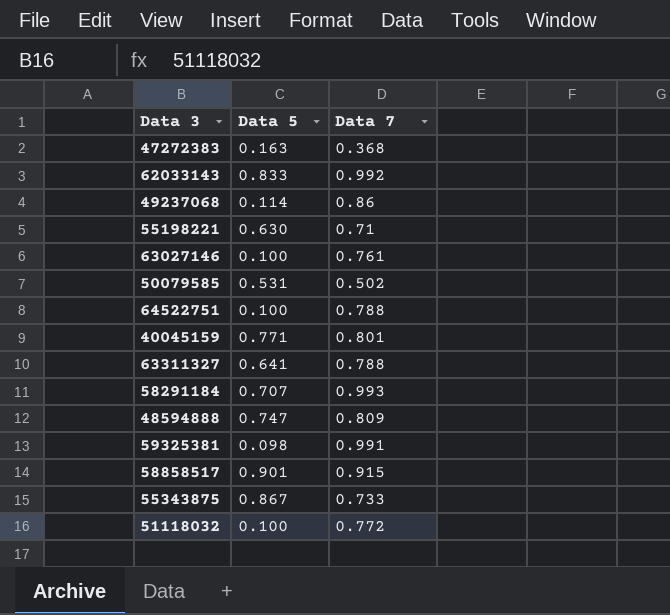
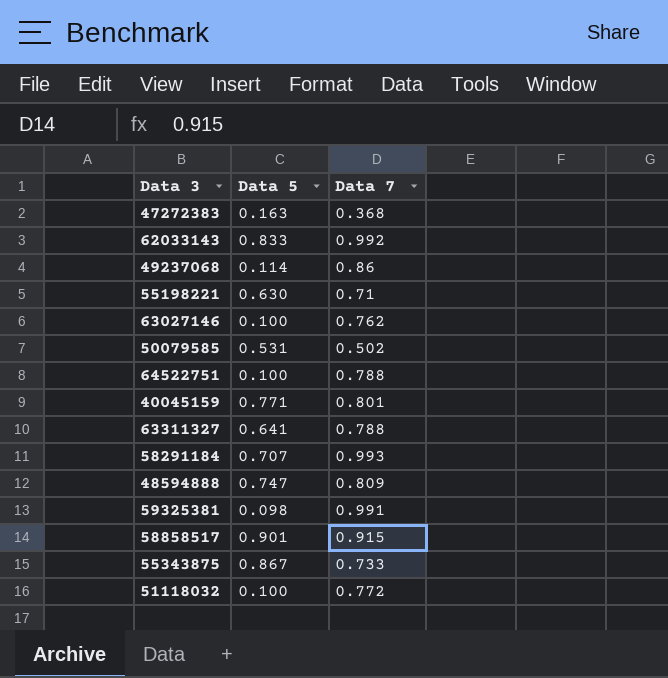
63027146 | Data 7: 0.761 -> 0.762

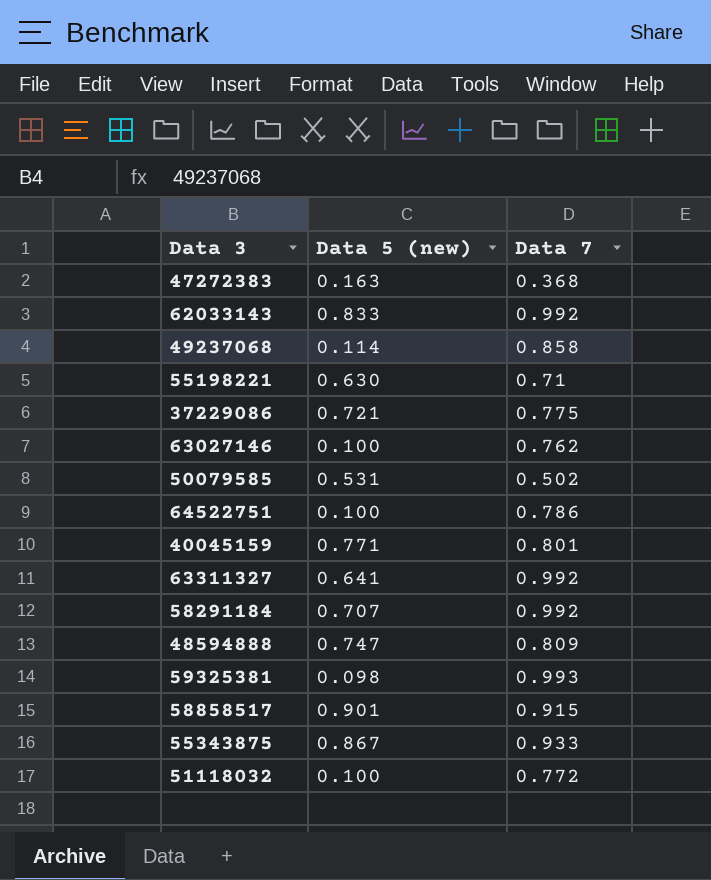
column name: Data 5 -> Data 5 (new)
49237068 | Data 7: 0.86 -> 0.858
row 37229086: none -> 0.721 | 0.775
64522751 | Data 7: 0.788 -> 0.786
63311327 | Data 7: 0.788 -> 0.992
58291184 | Data 7: 0.993 -> 0.992
59325381 | Data 7: 0.991 -> 0.993
55343875 | Data 7: 0.733 -> 0.933

